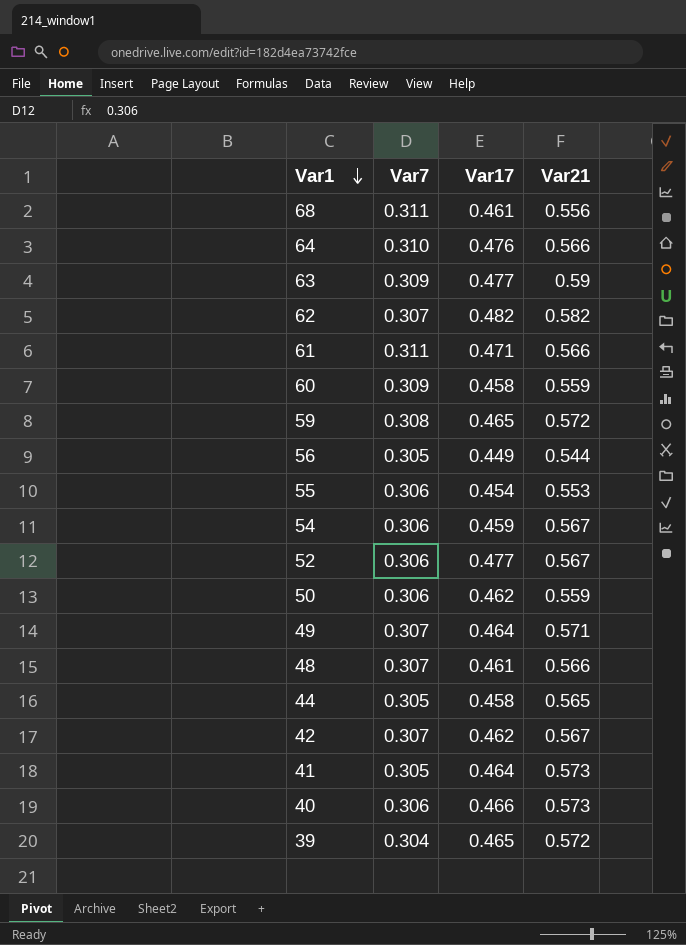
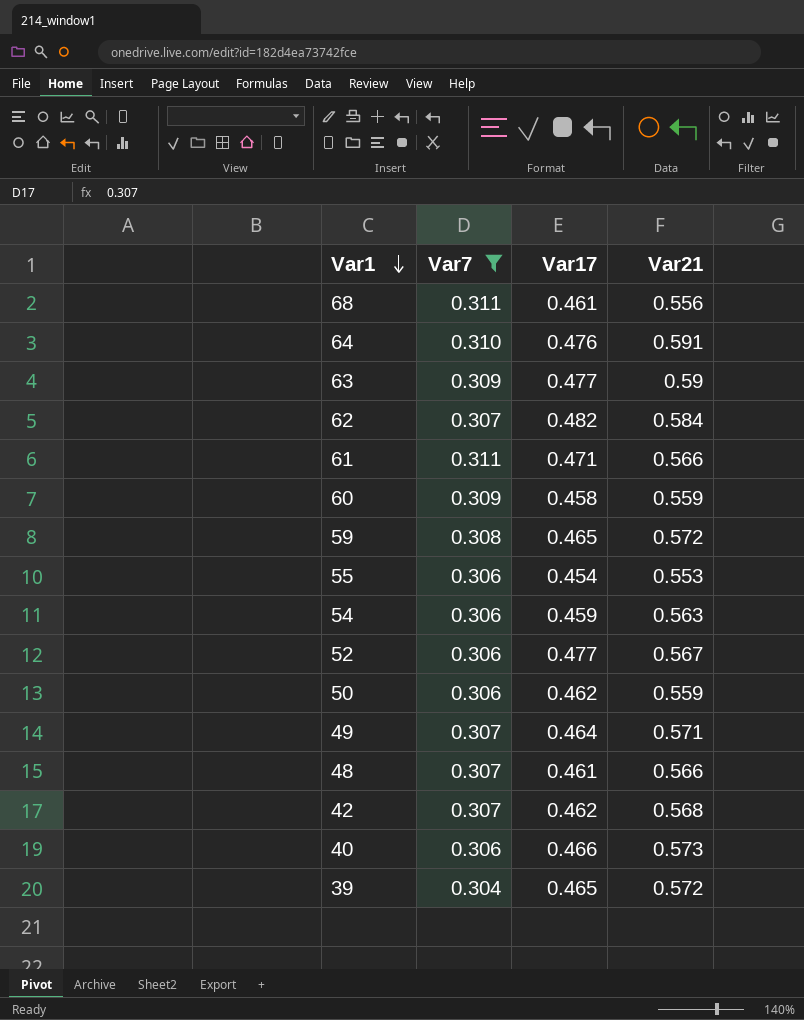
filter: none -> Var7 != 0.305
64 | Var21: 0.566 -> 0.591
62 | Var21: 0.582 -> 0.584
54 | Var21: 0.567 -> 0.563
42 | Var21: 0.567 -> 0.568

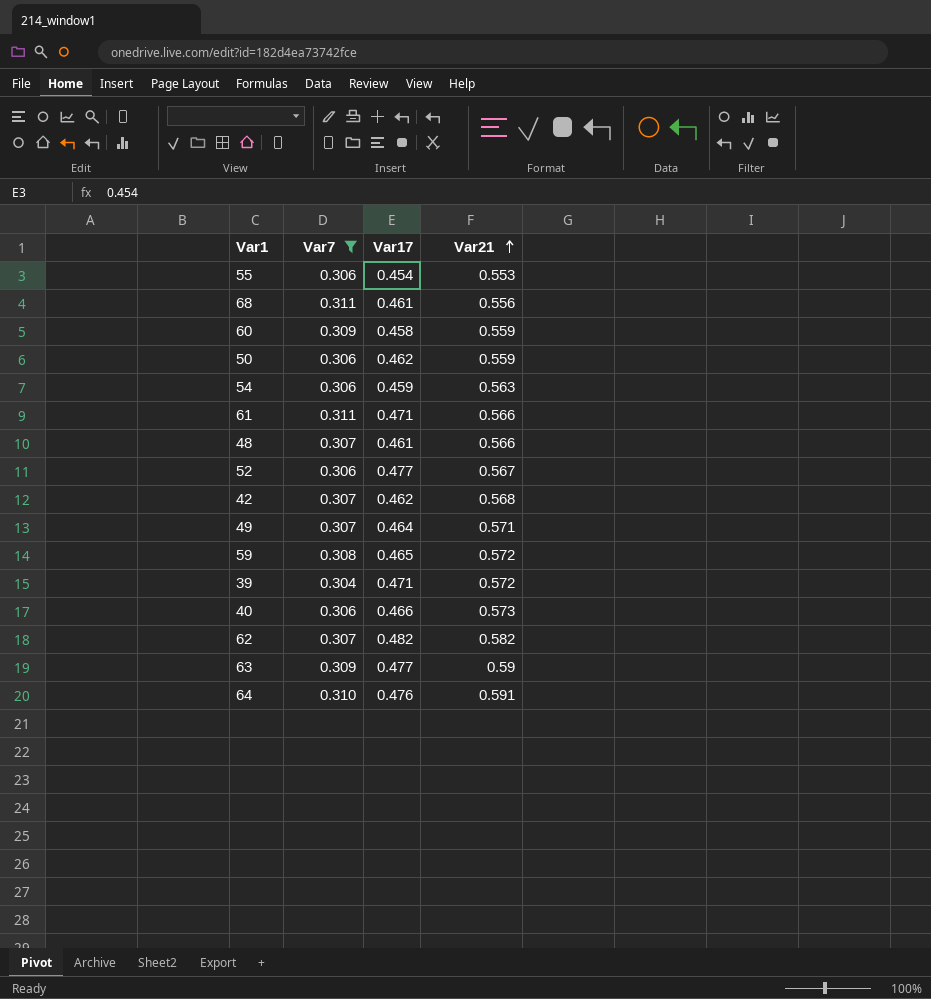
row order: Var1 descending -> Var21 ascending
39 | Var17: 0.465 -> 0.471
62 | Var21: 0.584 -> 0.582

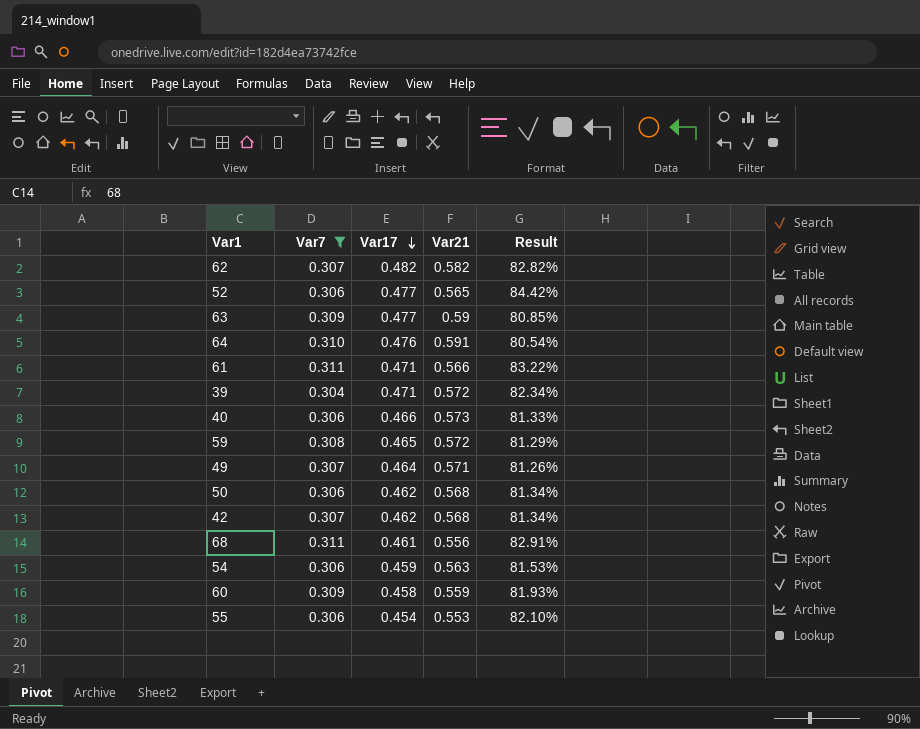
row order: Var21 ascending -> Var17 descending
column Result | formula: none -> [Var17] / [Var21]
row 48: 0.307 | 0.461 | 0.566 -> none
52 | Var21: 0.567 -> 0.565
50 | Var21: 0.559 -> 0.568

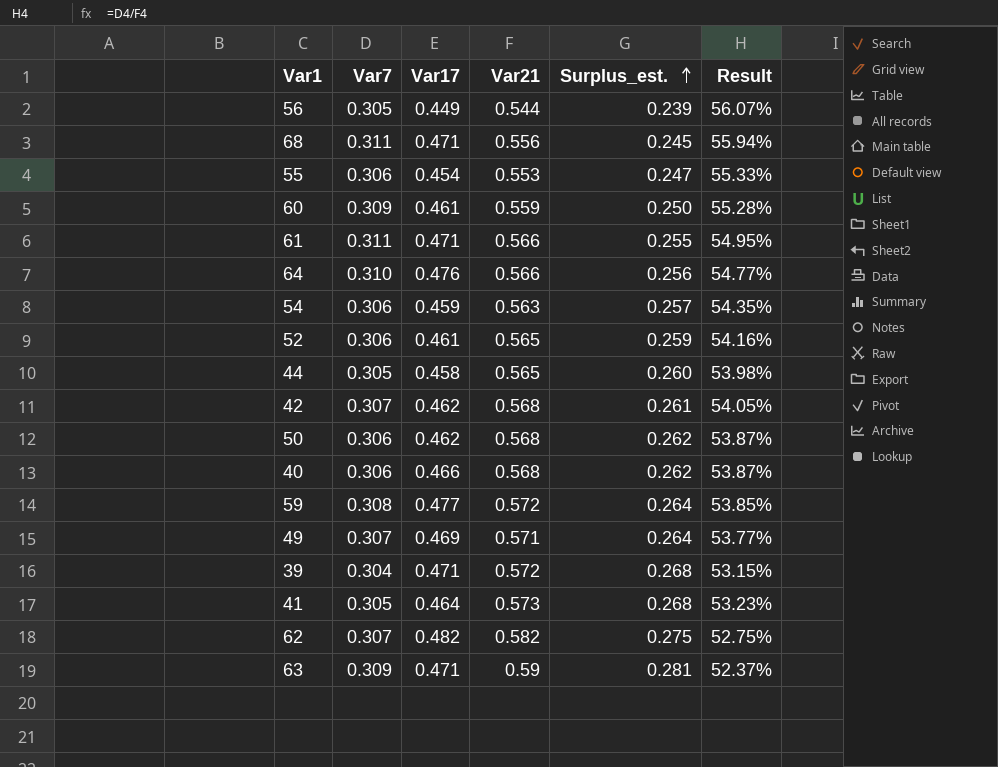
filter: Var7 != 0.305 -> none
row order: Var17 descending -> Surplus_est. ascending
column Surplus_est. | formula: none -> [Var21] - [Var7]
column Result | formula: [Var17] / [Var21] -> [Var7] / [Var21]
68 | Var17: 0.461 -> 0.471
60 | Var17: 0.458 -> 0.461
64 | Var21: 0.591 -> 0.566
52 | Var17: 0.477 -> 0.461
40 | Var21: 0.573 -> 0.568
59 | Var17: 0.465 -> 0.477
49 | Var17: 0.464 -> 0.469
63 | Var17: 0.477 -> 0.471

